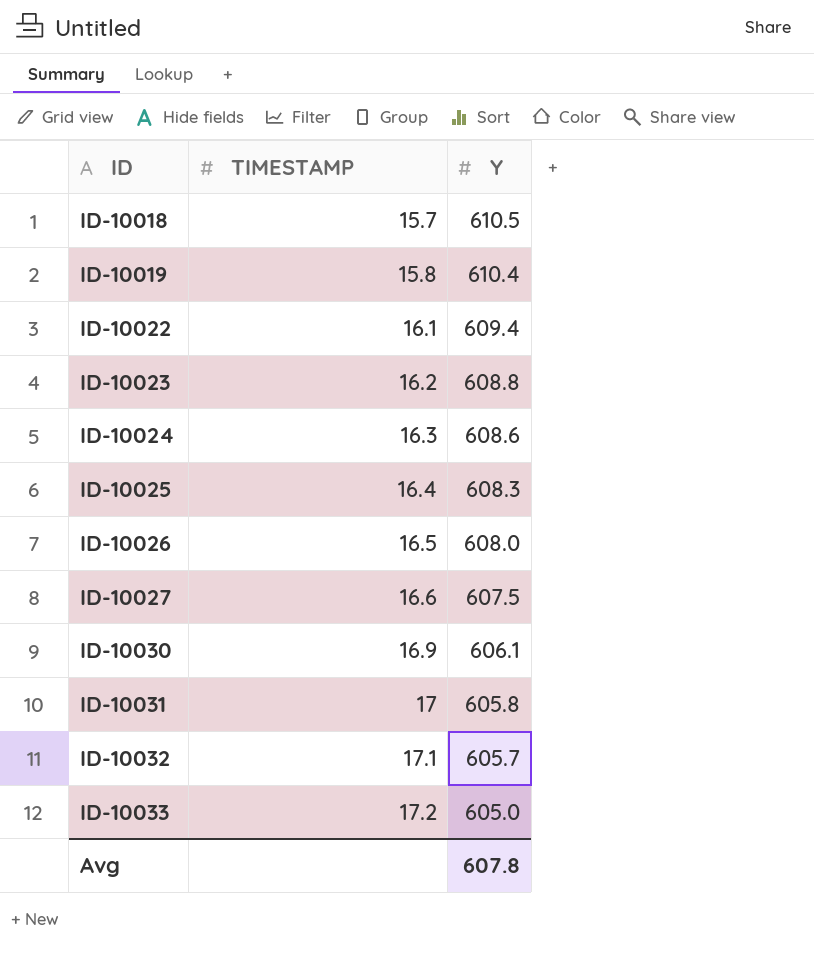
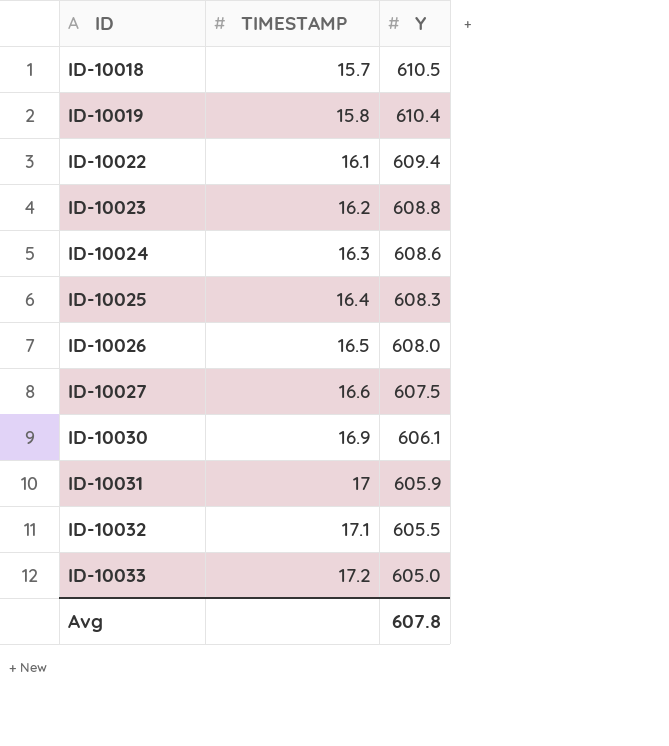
ID-10031 | Y: 605.8 -> 605.9
ID-10032 | Y: 605.7 -> 605.5

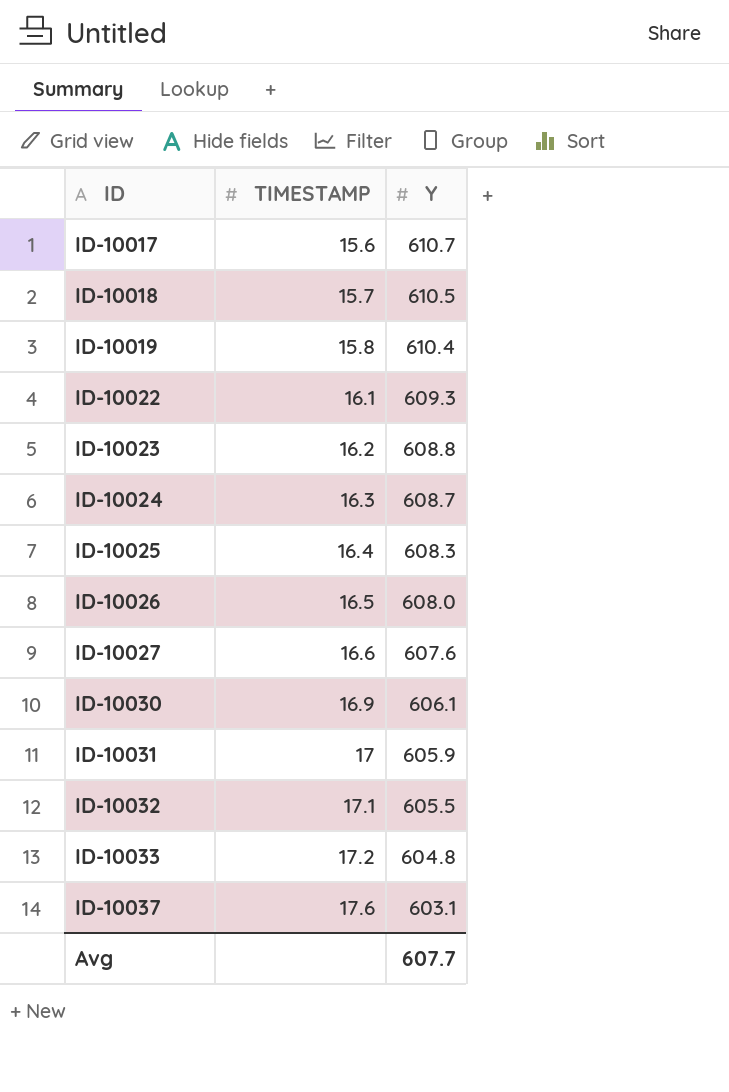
row ID-10017: none -> 15.6 | 610.7
ID-10022 | Y: 609.4 -> 609.3
ID-10024 | Y: 608.6 -> 608.7
ID-10027 | Y: 607.5 -> 607.6
ID-10033 | Y: 605.0 -> 604.8
row ID-10037: none -> 17.6 | 603.1
Avg | Y: 607.8 -> 607.7

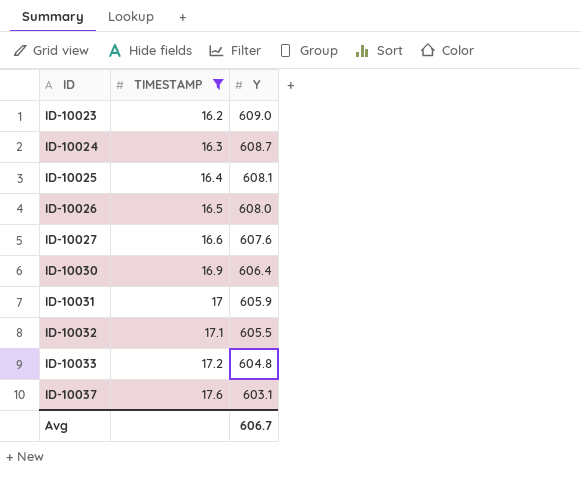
filter: none -> TIMESTAMP >= 16.2
ID-10023 | Y: 608.8 -> 609.0
ID-10025 | Y: 608.3 -> 608.1
ID-10030 | Y: 606.1 -> 606.4
Avg | Y: 607.7 -> 606.7

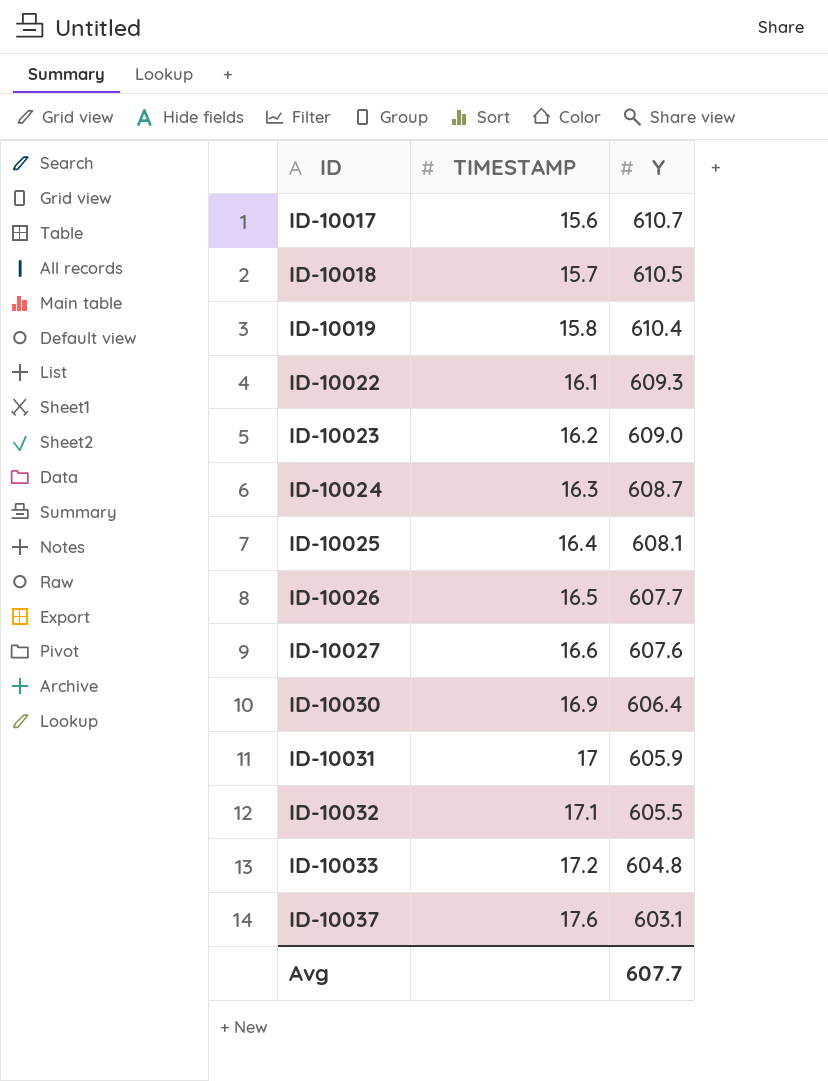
filter: TIMESTAMP >= 16.2 -> none
ID-10026 | Y: 608.0 -> 607.7
Avg | Y: 606.7 -> 607.7

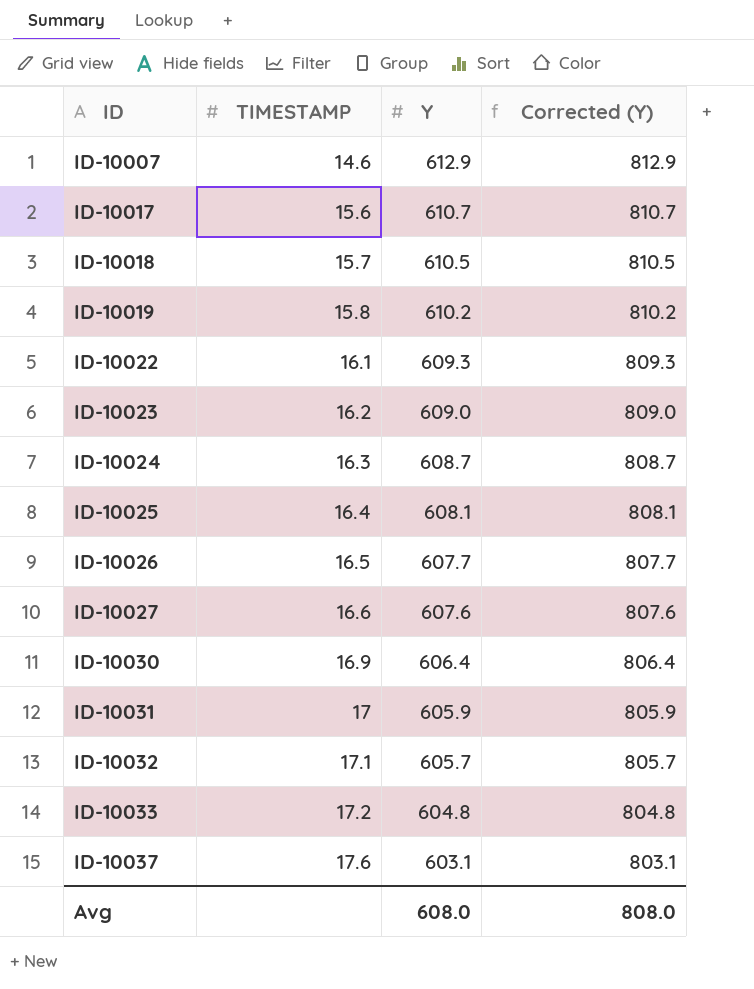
column Corrected (Y) | formula: none -> [Y] + 200
row ID-10007: none -> 14.6 | 612.9 | 812.9
ID-10019 | Y: 610.4 -> 610.2
ID-10032 | Y: 605.5 -> 605.7
Avg | Y: 607.7 -> 608.0

